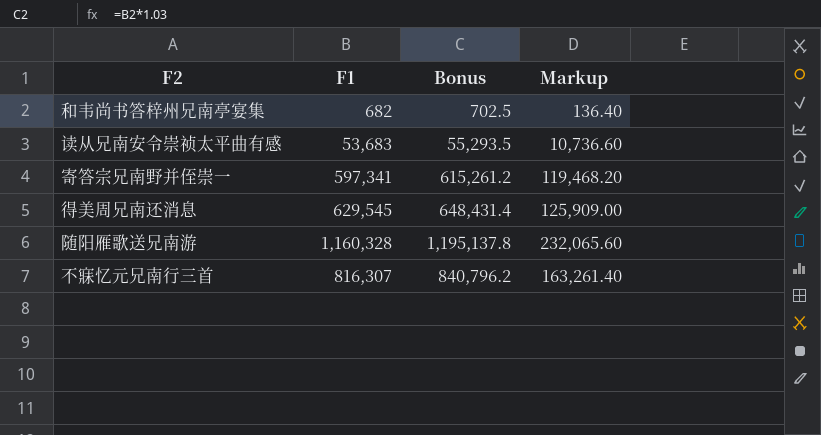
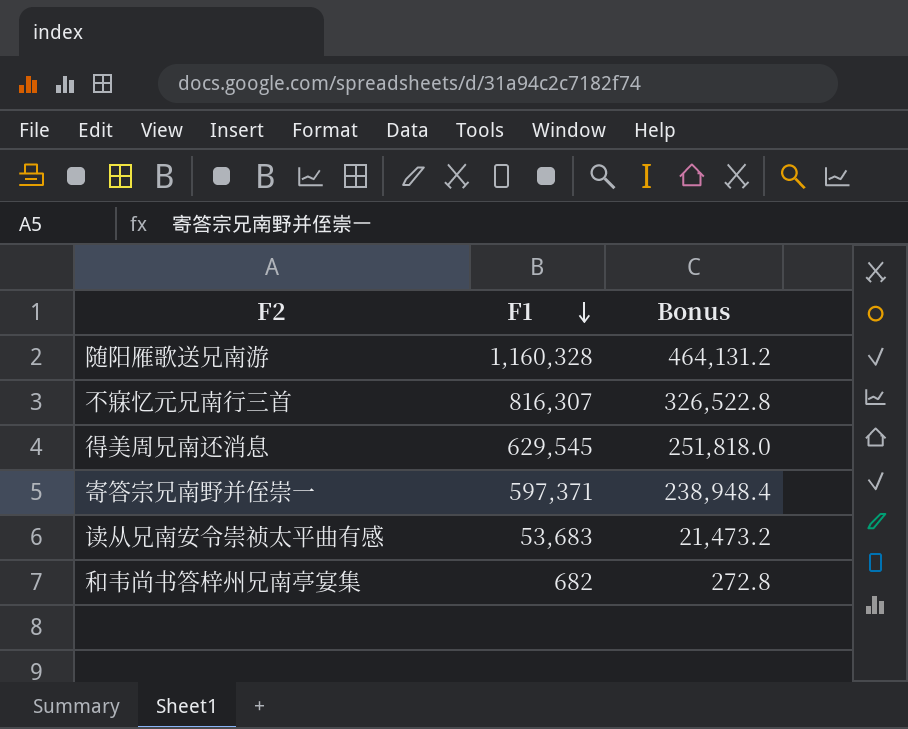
row order: none -> F1 descending
column Markup | formula: [F1] * 0.2 -> none
column Bonus | formula: [F1] * 1.03 -> [F1] * 0.4
寄答宗兄南野并侄崇一 | F1: 597,341 -> 597,371

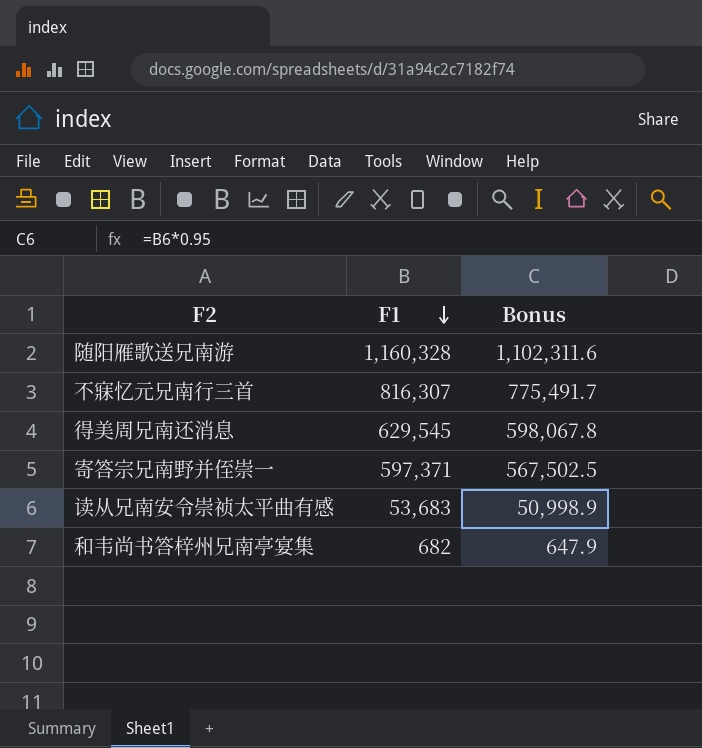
column Bonus | formula: [F1] * 0.4 -> [F1] * 0.95

